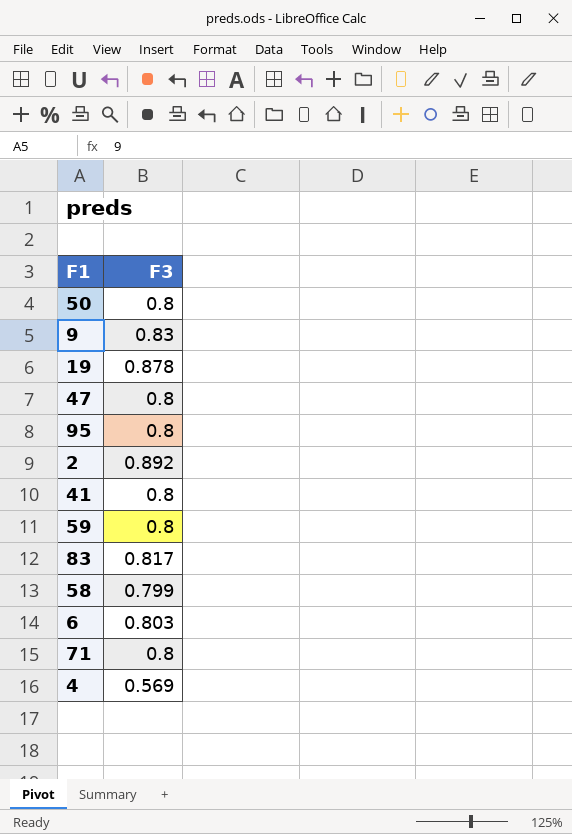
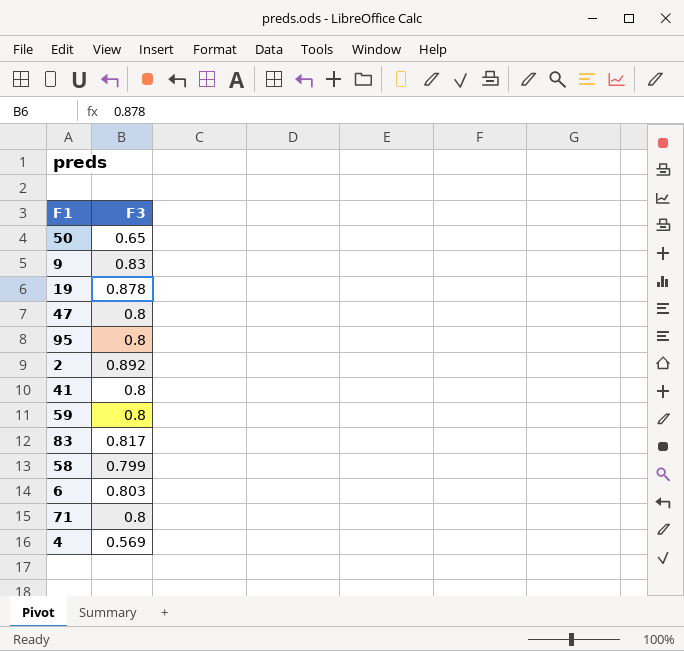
50 | F3: 0.8 -> 0.65

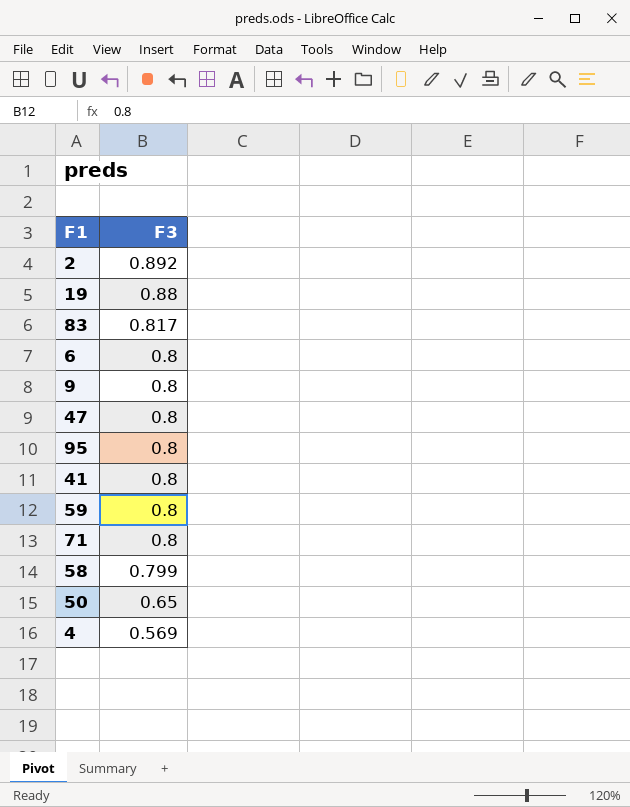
row order: none -> F3 descending
19 | F3: 0.878 -> 0.88
6 | F3: 0.803 -> 0.8
9 | F3: 0.83 -> 0.8

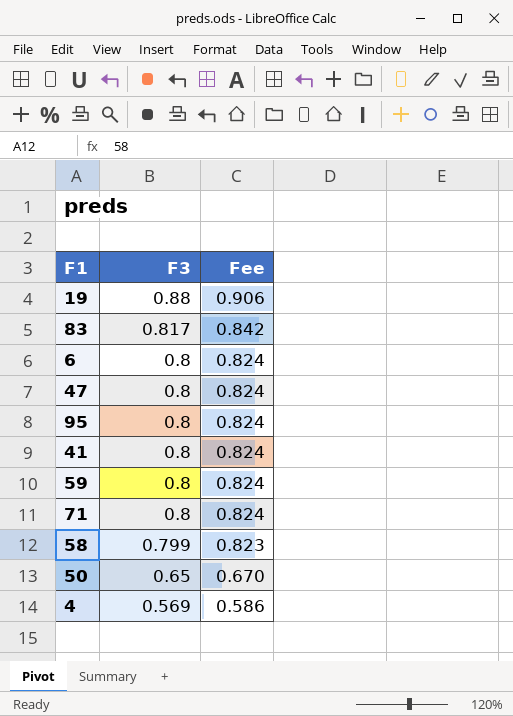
column Fee | formula: none -> [F3] * 1.03
row 2: 0.892 -> none
row 9: 0.8 -> none

